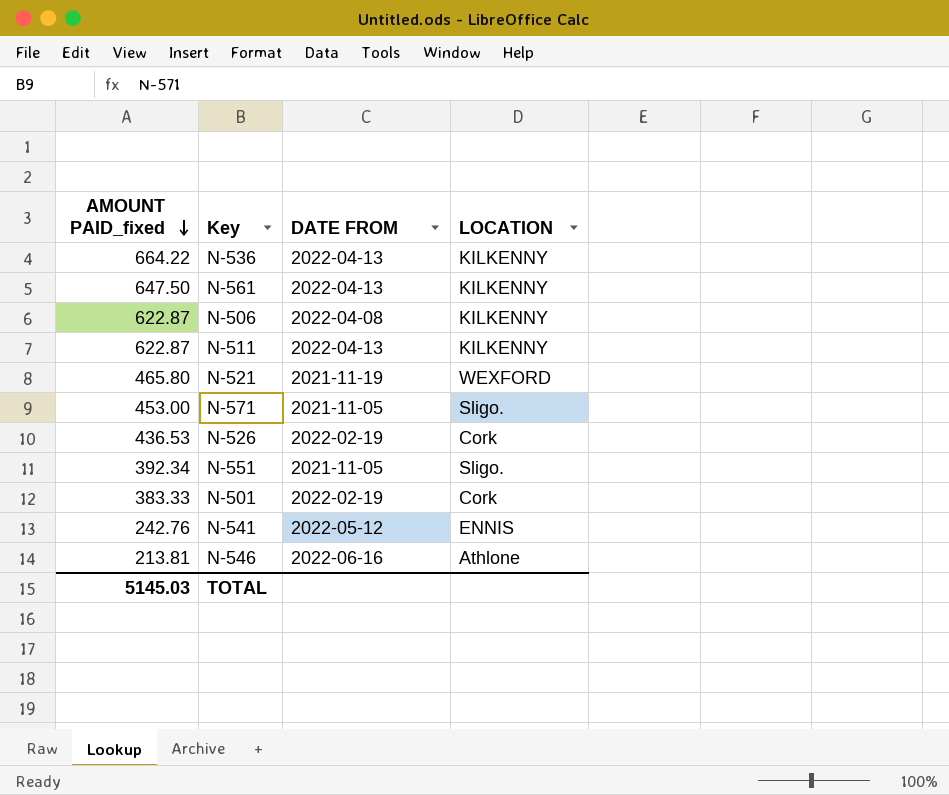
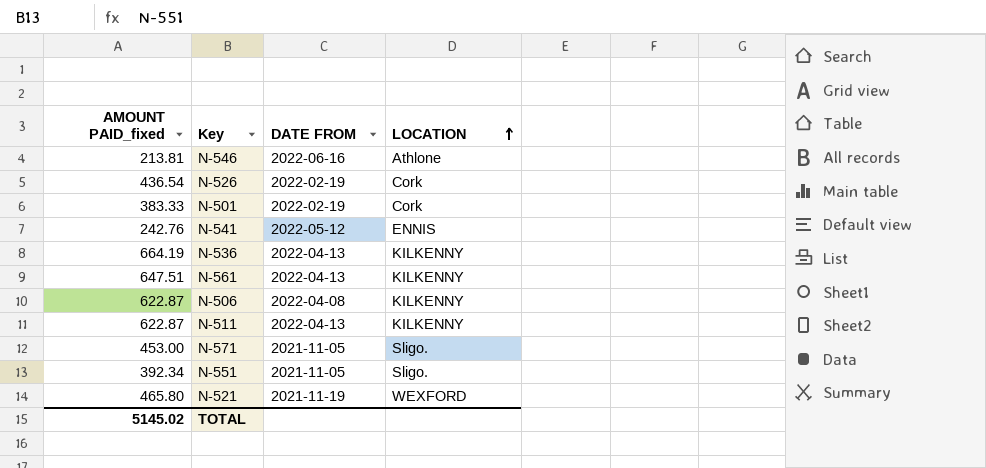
row order: AMOUNT PAID_fixed descending -> LOCATION ascending
N-526 | AMOUNT PAID_fixed: 436.53 -> 436.54
N-536 | AMOUNT PAID_fixed: 664.22 -> 664.19
N-561 | AMOUNT PAID_fixed: 647.50 -> 647.51
TOTAL | AMOUNT PAID_fixed: 5145.03 -> 5145.02

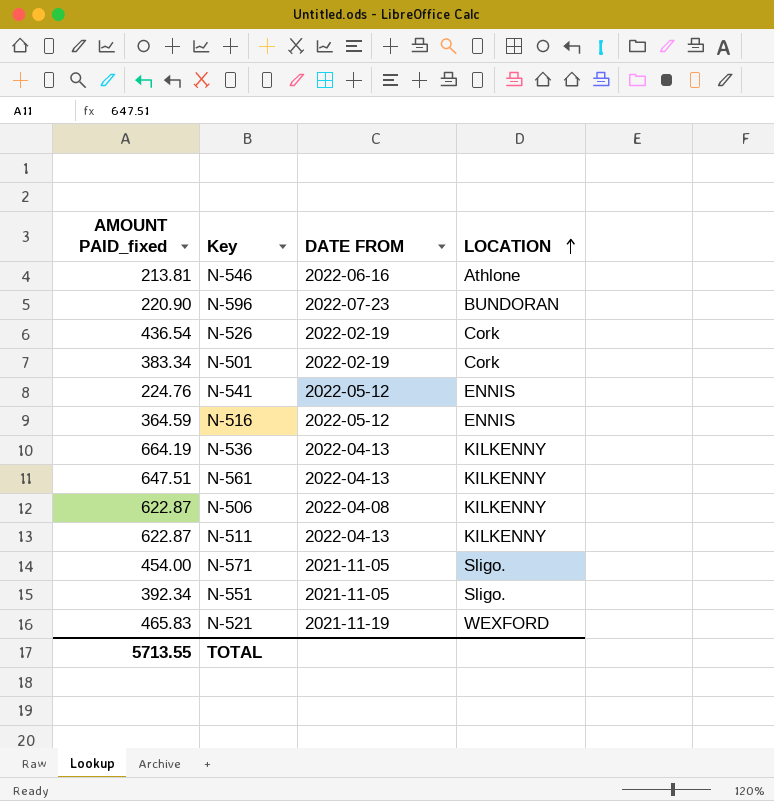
row N-596: none -> 220.90 | 2022-07-23 | BUNDORAN
N-501 | AMOUNT PAID_fixed: 383.33 -> 383.34
N-541 | AMOUNT PAID_fixed: 242.76 -> 224.76
row N-516: none -> 364.59 | 2022-05-12 | ENNIS
N-571 | AMOUNT PAID_fixed: 453.00 -> 454.00
N-521 | AMOUNT PAID_fixed: 465.80 -> 465.83
TOTAL | AMOUNT PAID_fixed: 5145.02 -> 5713.55

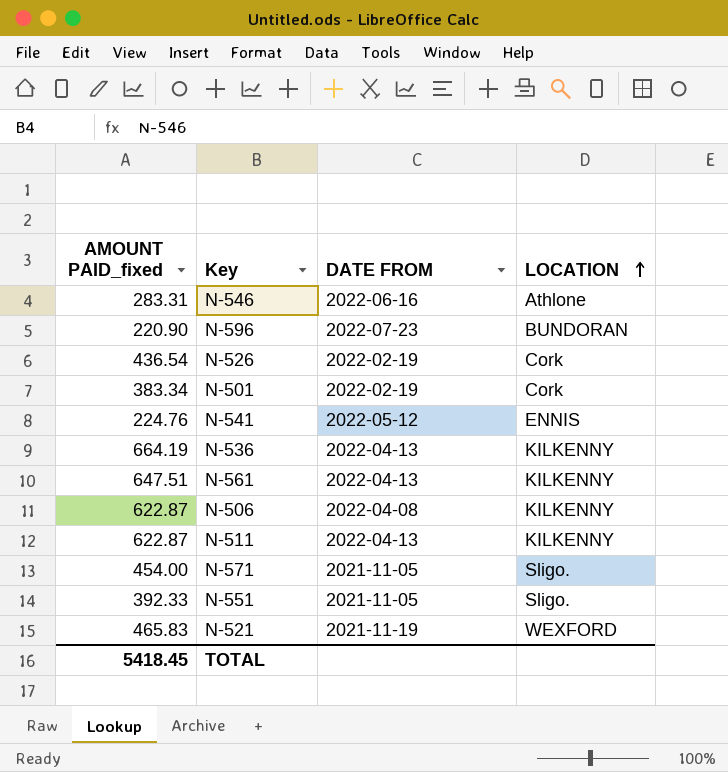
row N-516: 364.59 | 2022-05-12 | ENNIS -> none
N-546 | AMOUNT PAID_fixed: 213.81 -> 283.31
N-551 | AMOUNT PAID_fixed: 392.34 -> 392.33
TOTAL | AMOUNT PAID_fixed: 5713.55 -> 5418.45

